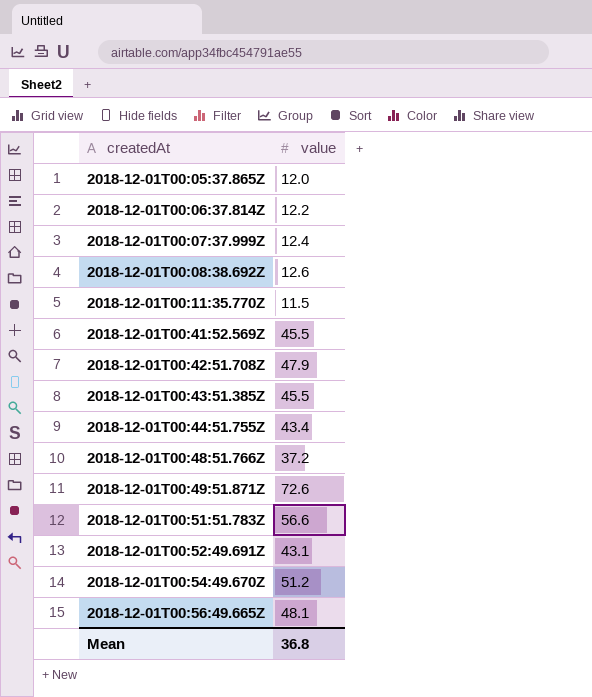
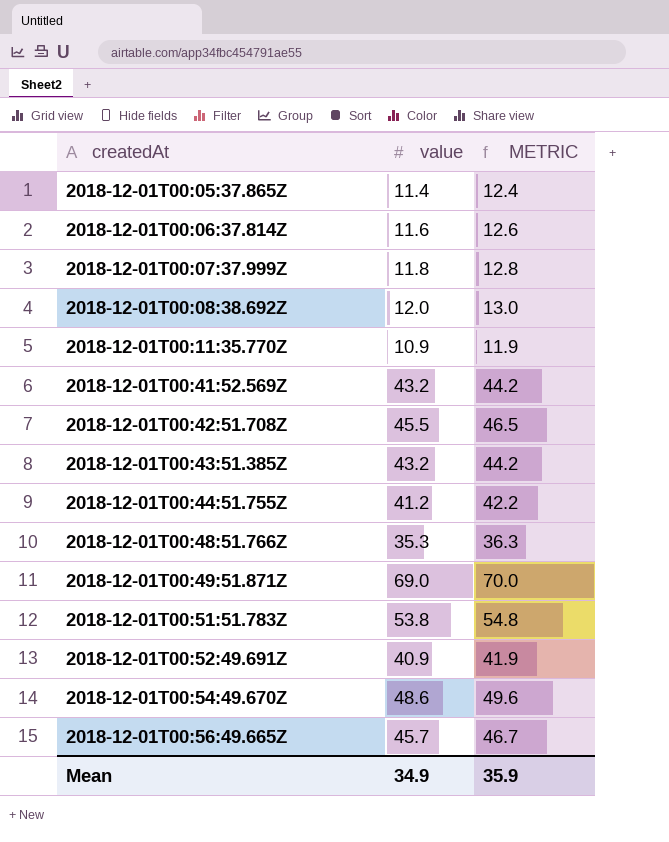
column METRIC | formula: none -> [value] + 1
2018-12-01T00:05:37.865Z | value: 12.0 -> 11.4
2018-12-01T00:06:37.814Z | value: 12.2 -> 11.6
2018-12-01T00:07:37.999Z | value: 12.4 -> 11.8
2018-12-01T00:08:38.692Z | value: 12.6 -> 12.0
2018-12-01T00:11:35.770Z | value: 11.5 -> 10.9
2018-12-01T00:41:52.569Z | value: 45.5 -> 43.2
2018-12-01T00:42:51.708Z | value: 47.9 -> 45.5
2018-12-01T00:43:51.385Z | value: 45.5 -> 43.2
2018-12-01T00:44:51.755Z | value: 43.4 -> 41.2
2018-12-01T00:48:51.766Z | value: 37.2 -> 35.3
2018-12-01T00:49:51.871Z | value: 72.6 -> 69.0
2018-12-01T00:51:51.783Z | value: 56.6 -> 53.8
2018-12-01T00:52:49.691Z | value: 43.1 -> 40.9
2018-12-01T00:54:49.670Z | value: 51.2 -> 48.6
2018-12-01T00:56:49.665Z | value: 48.1 -> 45.7
Mean | value: 36.8 -> 34.9

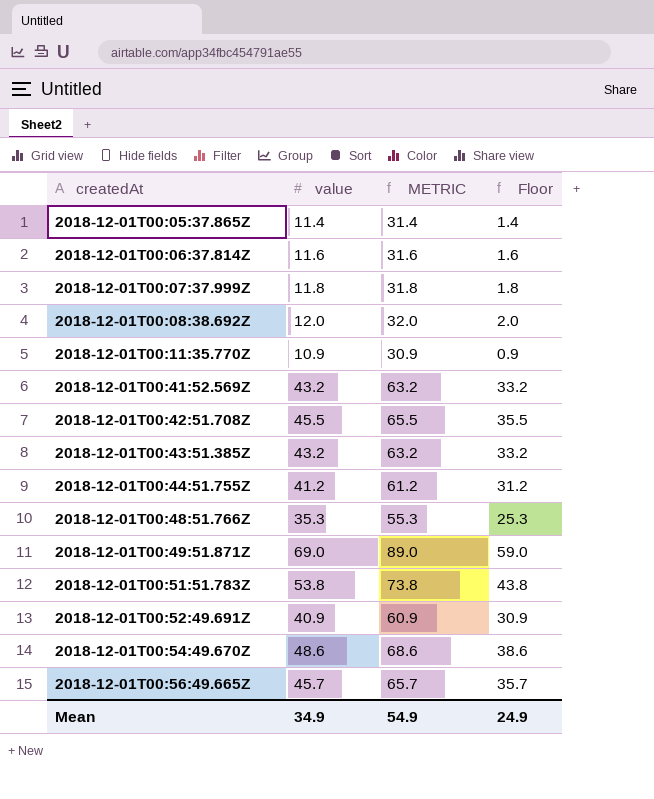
column METRIC | formula: [value] + 1 -> [value] + 20
column Floor | formula: none -> [value] - 10
Mean | METRIC: 35.9 -> 54.9

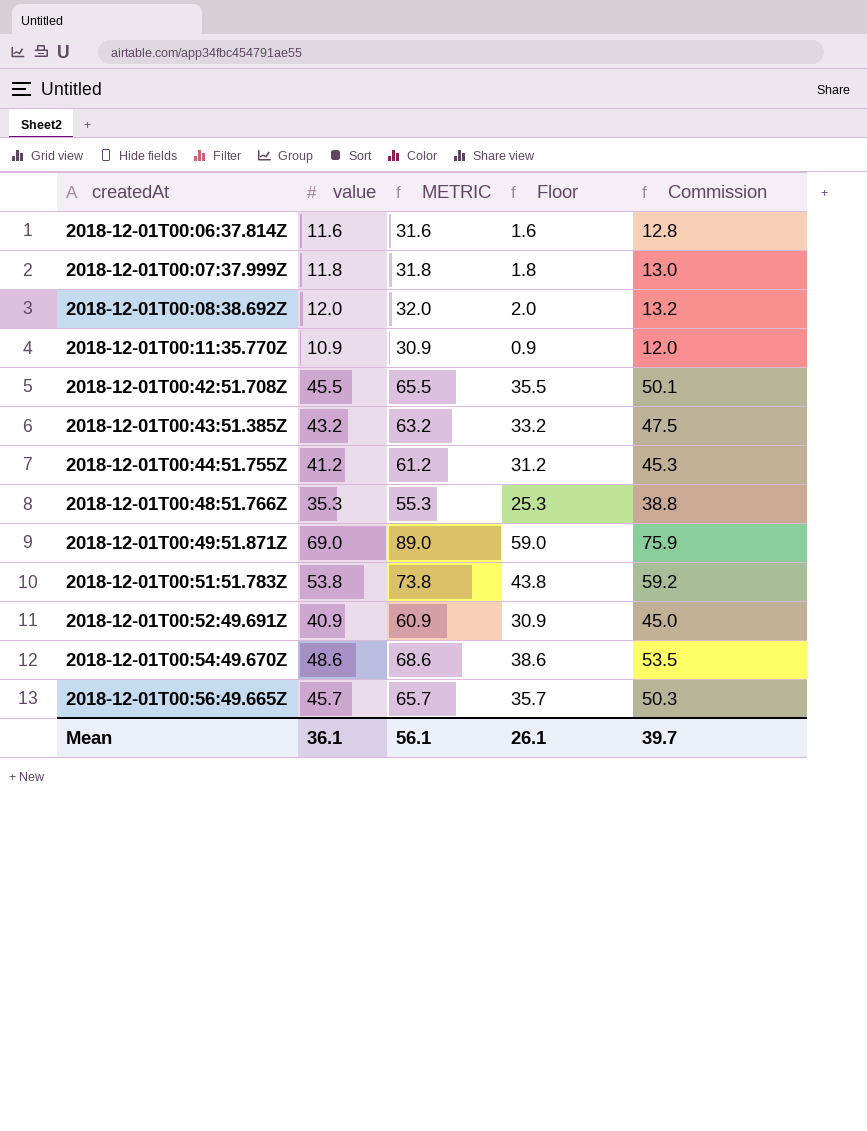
column Commission | formula: none -> [value] * 1.1
row 2018-12-01T00:05:37.865Z: 11.4 | 31.4 | 1.4 -> none
row 2018-12-01T00:41:52.569Z: 43.2 | 63.2 | 33.2 -> none
Mean | value: 34.9 -> 36.1
Mean | METRIC: 54.9 -> 56.1
Mean | Floor: 24.9 -> 26.1

